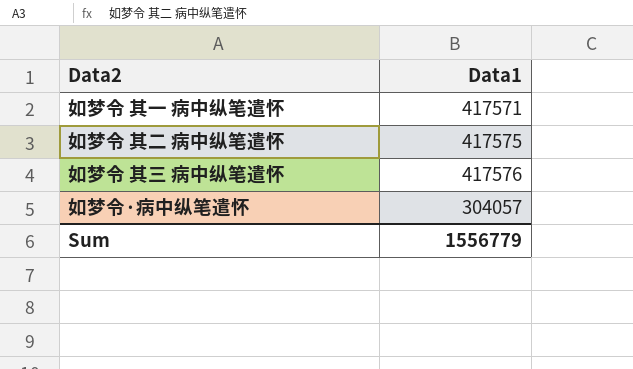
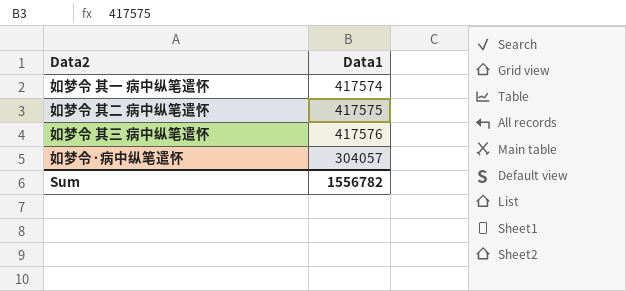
如梦令 其一 病中纵笔遣怀 | Data1: 417571 -> 417574
Sum | Data1: 1556779 -> 1556782

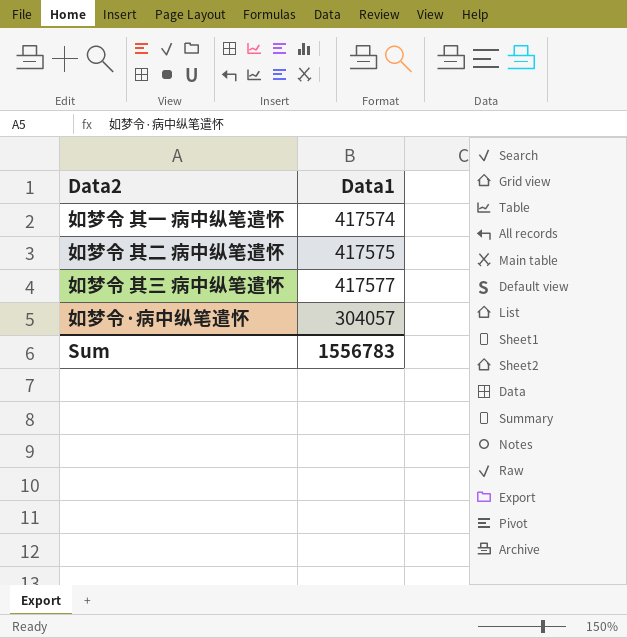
如梦令 其三 病中纵笔遣怀 | Data1: 417576 -> 417577
Sum | Data1: 1556782 -> 1556783

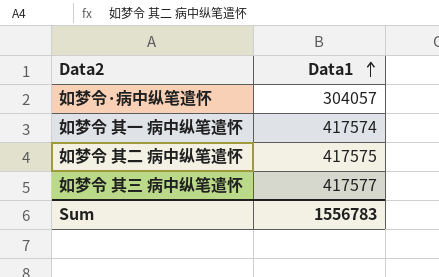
row order: none -> Data1 ascending

